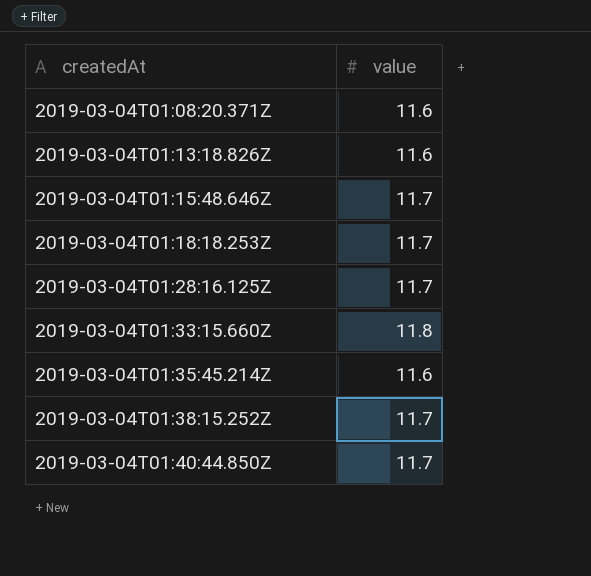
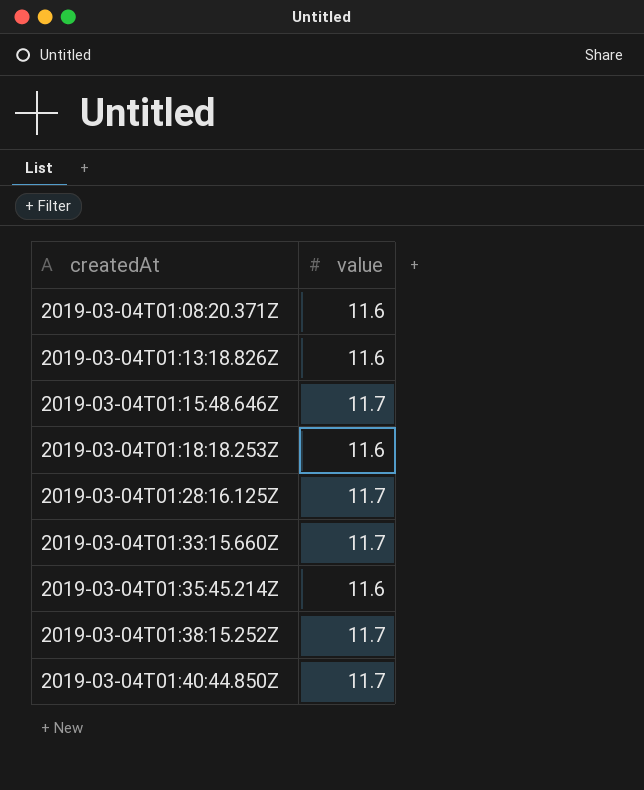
2019-03-04T01:18:18.253Z | value: 11.7 -> 11.6
2019-03-04T01:33:15.660Z | value: 11.8 -> 11.7

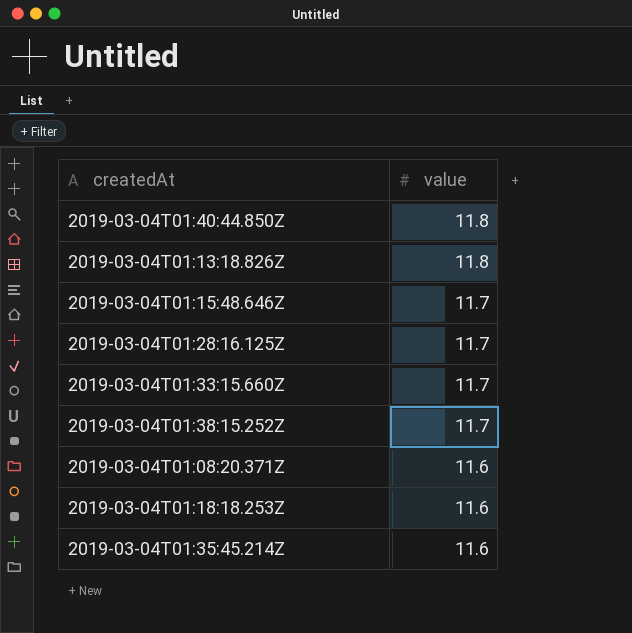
row order: createdAt ascending -> value descending
2019-03-04T01:40:44.850Z | value: 11.7 -> 11.8
2019-03-04T01:13:18.826Z | value: 11.6 -> 11.8

